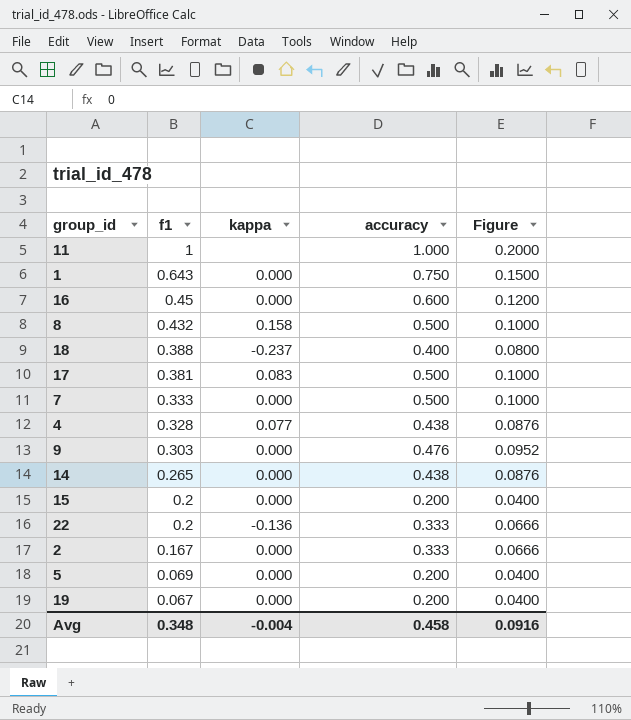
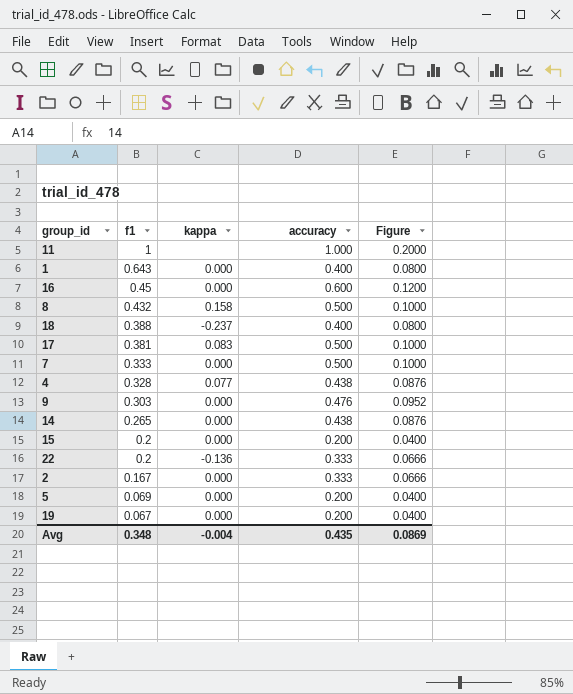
1 | accuracy: 0.750 -> 0.400
1 | Figure: 0.1500 -> 0.0800
Avg | accuracy: 0.458 -> 0.435
Avg | Figure: 0.0916 -> 0.0869

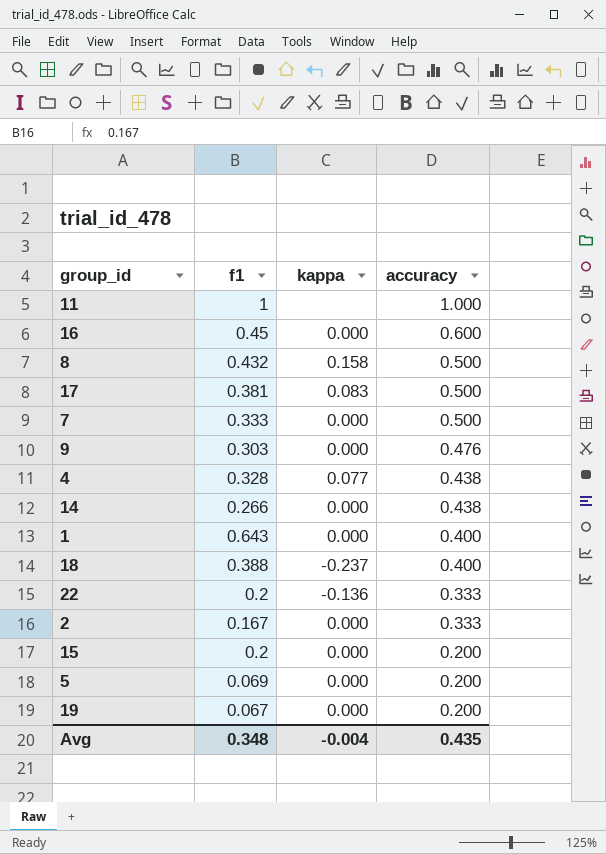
row order: f1 descending -> accuracy descending
column Figure | formula: [accuracy] * 0.2 -> none
14 | f1: 0.265 -> 0.266

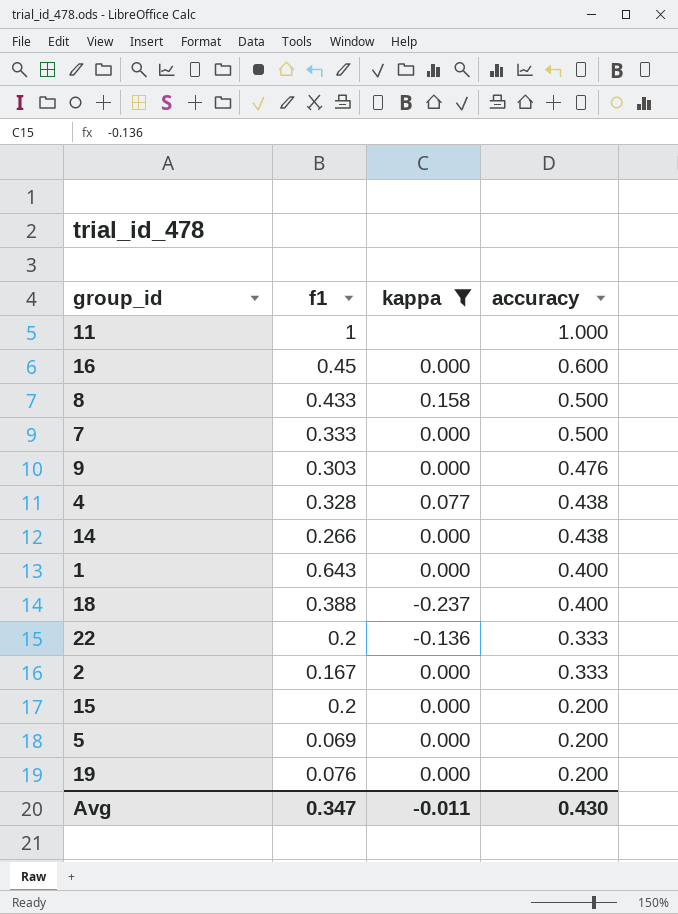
filter: none -> kappa != 0.083
8 | f1: 0.432 -> 0.433
19 | f1: 0.067 -> 0.076
Avg | f1: 0.348 -> 0.347
Avg | kappa: -0.004 -> -0.011
Avg | accuracy: 0.435 -> 0.430

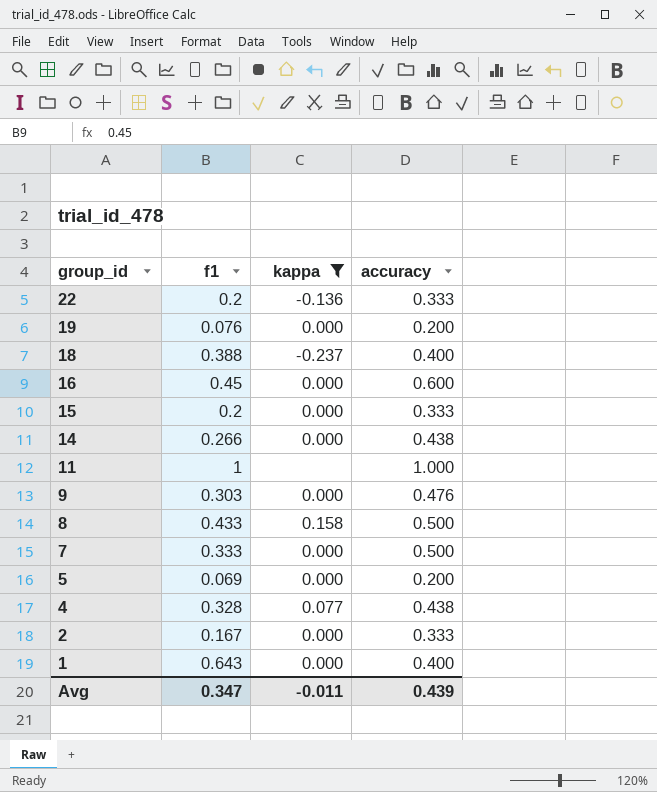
row order: accuracy descending -> group_id descending
15 | accuracy: 0.200 -> 0.333
Avg | accuracy: 0.430 -> 0.439

